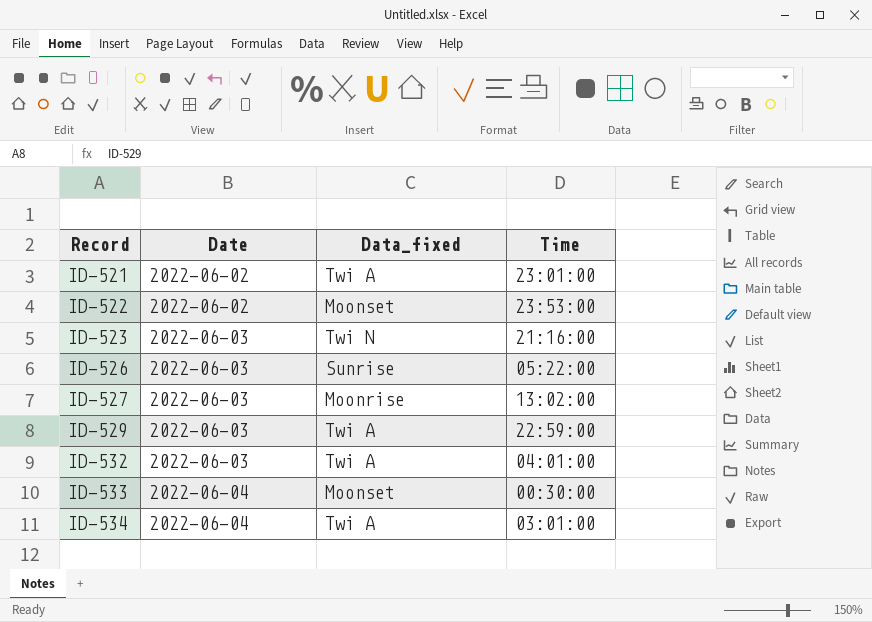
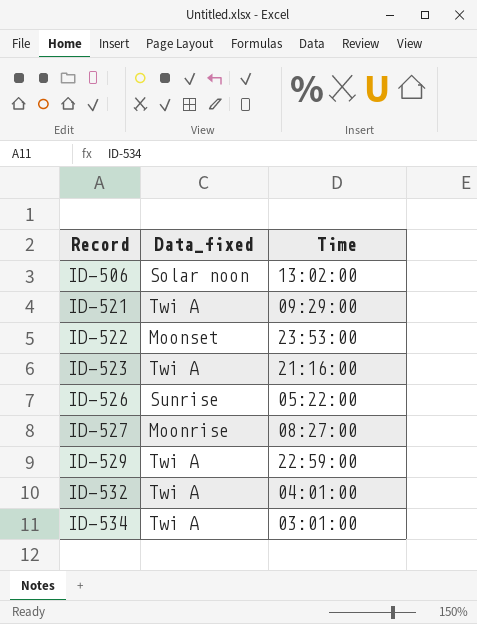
column Date | position: 2 -> none
row ID-533: 2022-06-04 | Moonset | 00:30:00 -> none
row ID-506: none -> Solar noon | 13:02:00
ID-521 | Time: 23:01:00 -> 09:29:00
ID-523 | Data_fixed: Twi N -> Twi A
ID-527 | Time: 13:02:00 -> 08:27:00

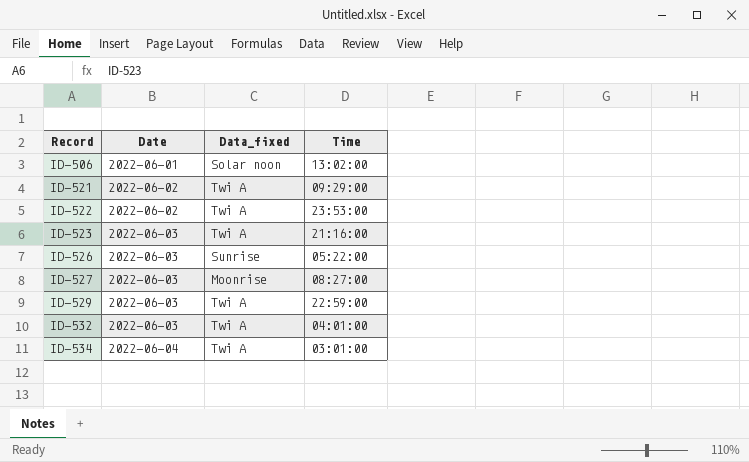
column Date | position: none -> 2
ID-522 | Data_fixed: Moonset -> Twi A

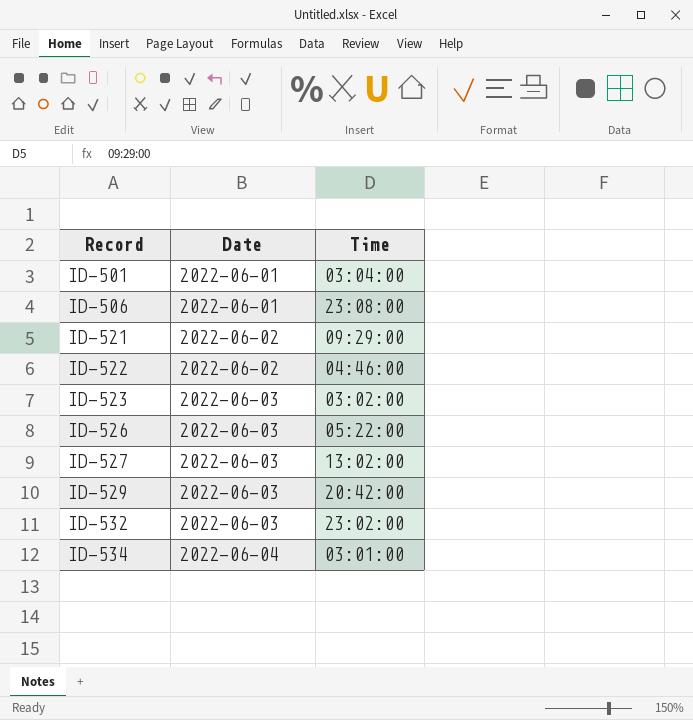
column Data_fixed | position: 3 -> none
row ID-501: none -> 2022-06-01 | 03:04:00
ID-506 | Time: 13:02:00 -> 23:08:00
ID-522 | Time: 23:53:00 -> 04:46:00
ID-523 | Time: 21:16:00 -> 03:02:00
ID-527 | Time: 08:27:00 -> 13:02:00
ID-529 | Time: 22:59:00 -> 20:42:00
ID-532 | Time: 04:01:00 -> 23:02:00

